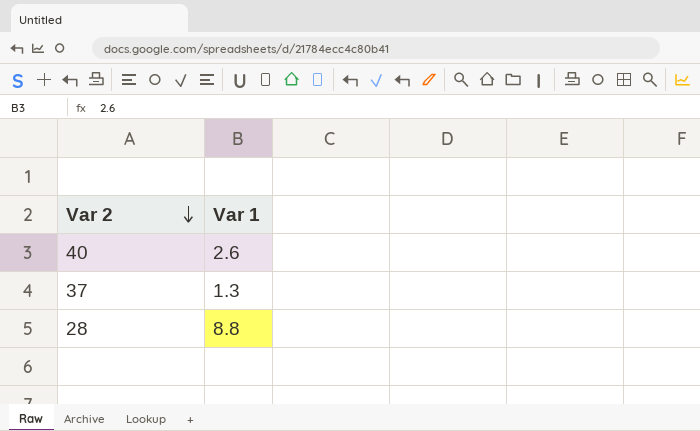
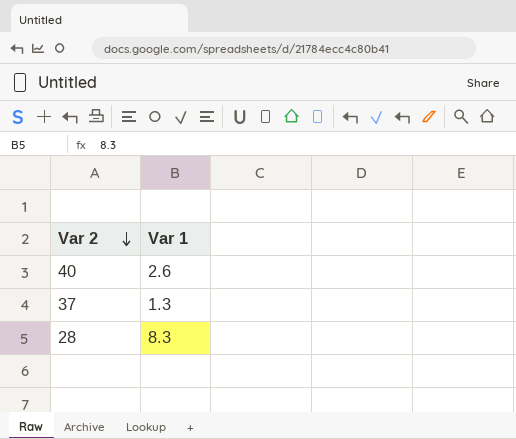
28 | Var 1: 8.8 -> 8.3

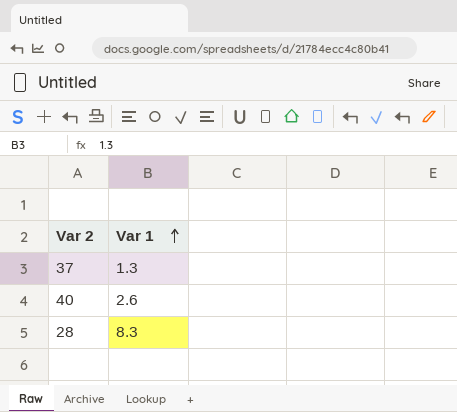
row order: Var 2 descending -> Var 1 ascending

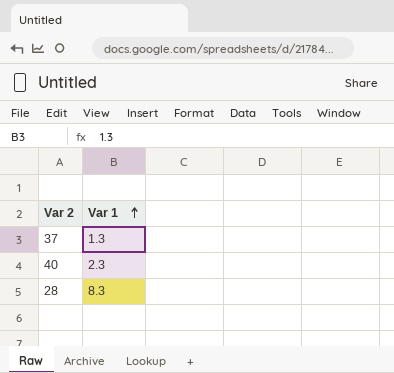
40 | Var 1: 2.6 -> 2.3

